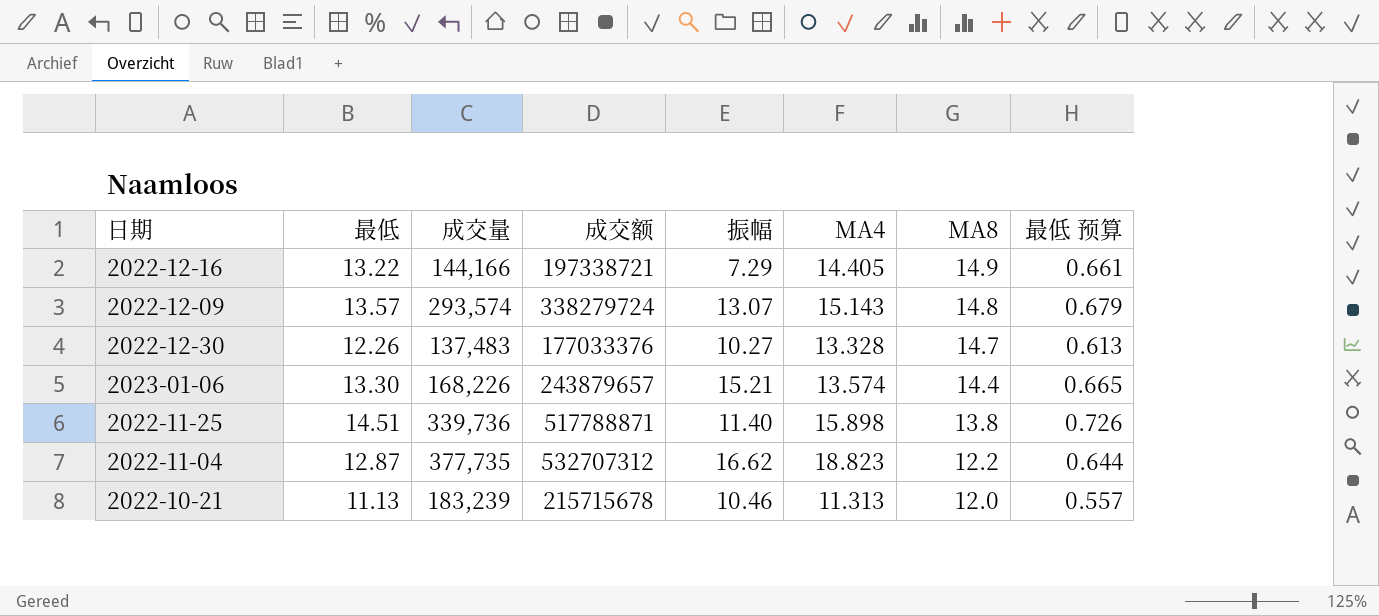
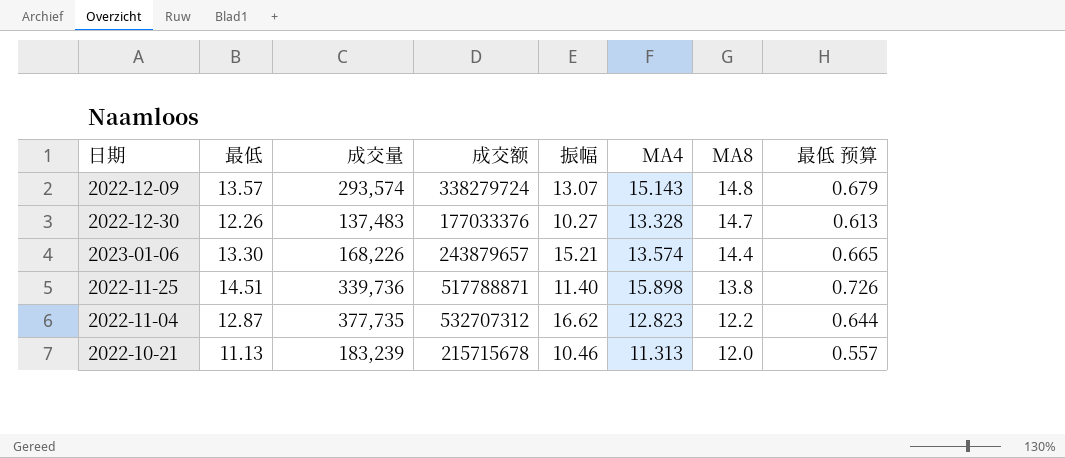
row 2022-12-16: 13.22 | 144,166 | 197338721 | 7.29 | 14.405 | 14.9 | 0.661 -> none
2022-11-04 | MA4: 18.823 -> 12.823

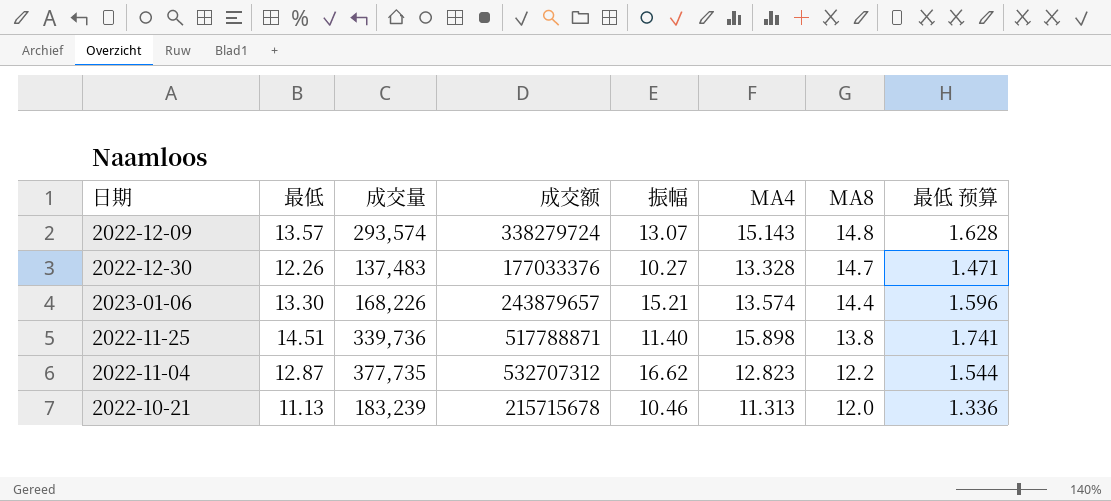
column 最低 预算 | formula: [最低] * 0.05 -> [最低] * 0.12

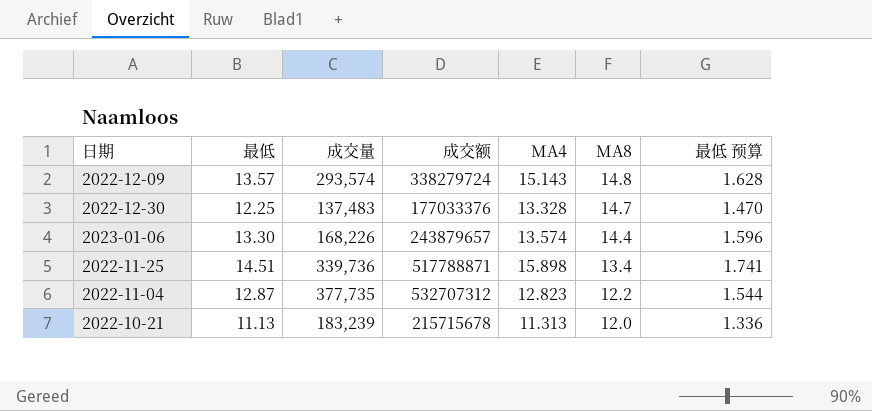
column 振幅 | position: 5 -> none
2022-12-30 | 最低: 12.26 -> 12.25
2022-12-30 | 最低 预算: 1.471 -> 1.470
2022-11-25 | MA8: 13.8 -> 13.4

